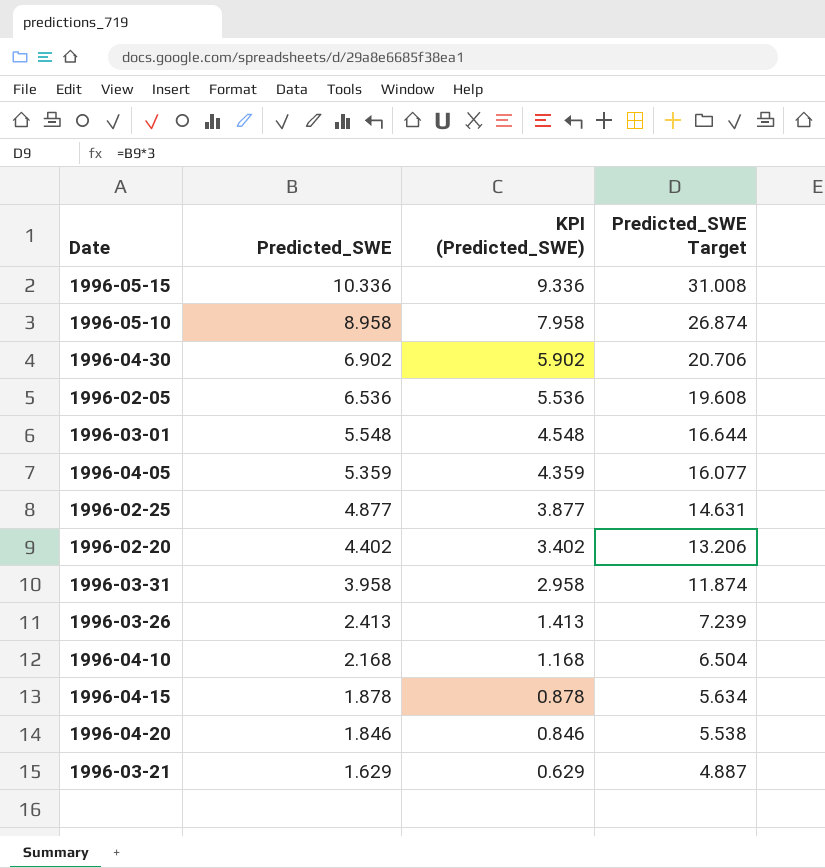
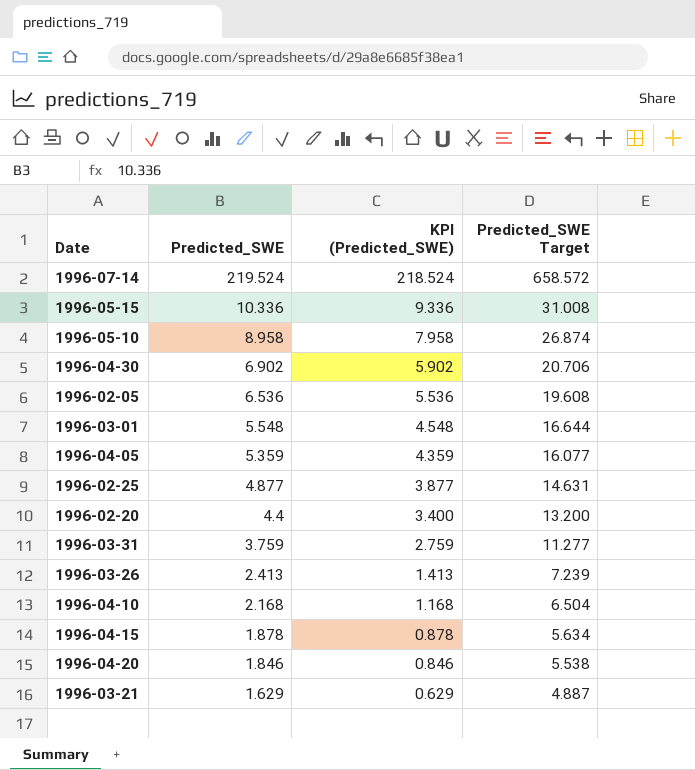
row 1996-07-14: none -> 219.524 | 218.524 | 658.572
1996-02-20 | Predicted_SWE: 4.402 -> 4.4
1996-02-20 | KPI (Predicted_SWE): 3.402 -> 3.400
1996-02-20 | Predicted_SWE Target: 13.206 -> 13.200
1996-03-31 | Predicted_SWE: 3.958 -> 3.759
1996-03-31 | KPI (Predicted_SWE): 2.958 -> 2.759
1996-03-31 | Predicted_SWE Target: 11.874 -> 11.277

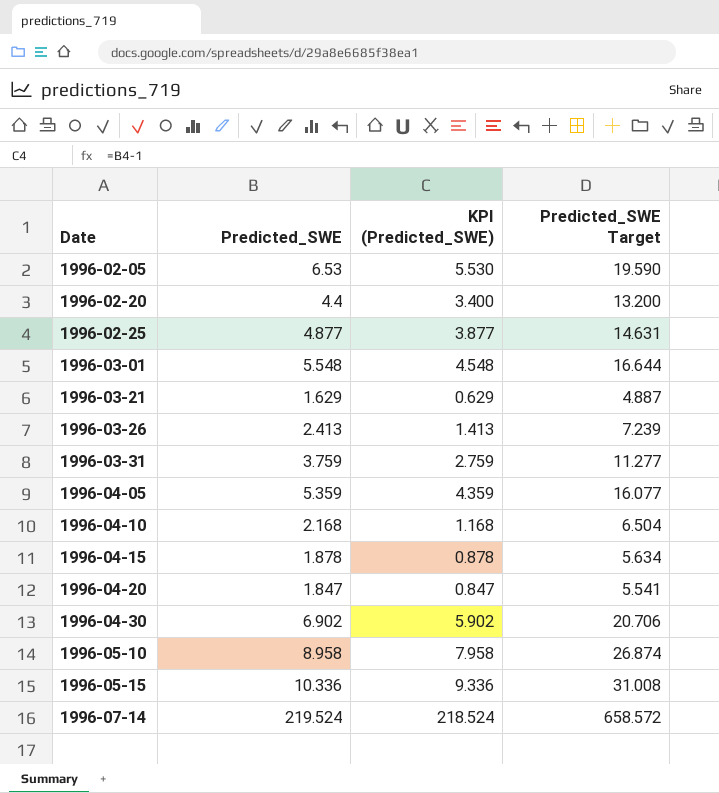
row order: Predicted_SWE descending -> Date ascending
1996-02-05 | Predicted_SWE: 6.536 -> 6.53
1996-02-05 | KPI (Predicted_SWE): 5.536 -> 5.530
1996-02-05 | Predicted_SWE Target: 19.608 -> 19.590
1996-04-20 | Predicted_SWE: 1.846 -> 1.847
1996-04-20 | KPI (Predicted_SWE): 0.846 -> 0.847
1996-04-20 | Predicted_SWE Target: 5.538 -> 5.541

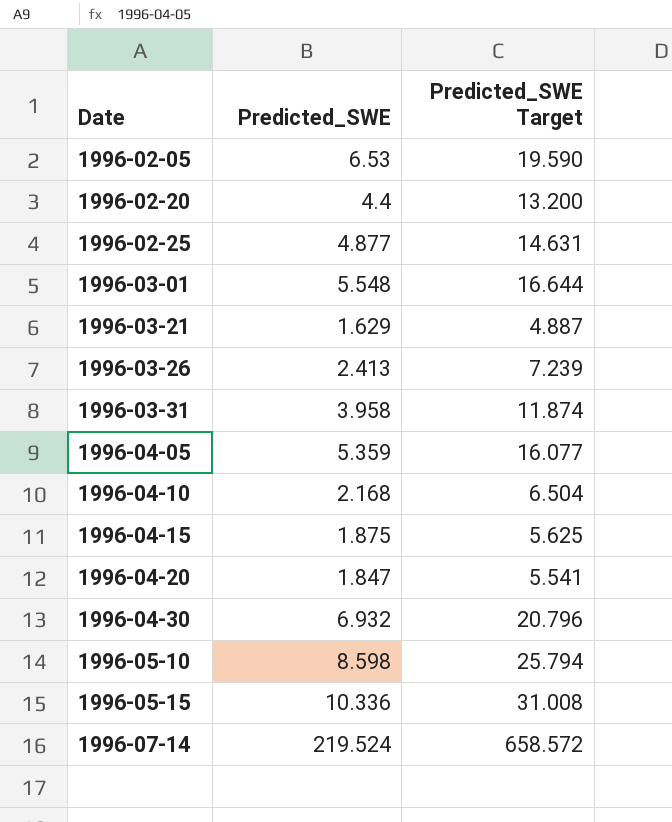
column KPI (Predicted_SWE) | formula: [Predicted_SWE] - 1 -> none
1996-03-31 | Predicted_SWE: 3.759 -> 3.958
1996-03-31 | Predicted_SWE Target: 11.277 -> 11.874
1996-04-15 | Predicted_SWE: 1.878 -> 1.875
1996-04-15 | Predicted_SWE Target: 5.634 -> 5.625
1996-04-30 | Predicted_SWE: 6.902 -> 6.932
1996-04-30 | Predicted_SWE Target: 20.706 -> 20.796
1996-05-10 | Predicted_SWE: 8.958 -> 8.598
1996-05-10 | Predicted_SWE Target: 26.874 -> 25.794

